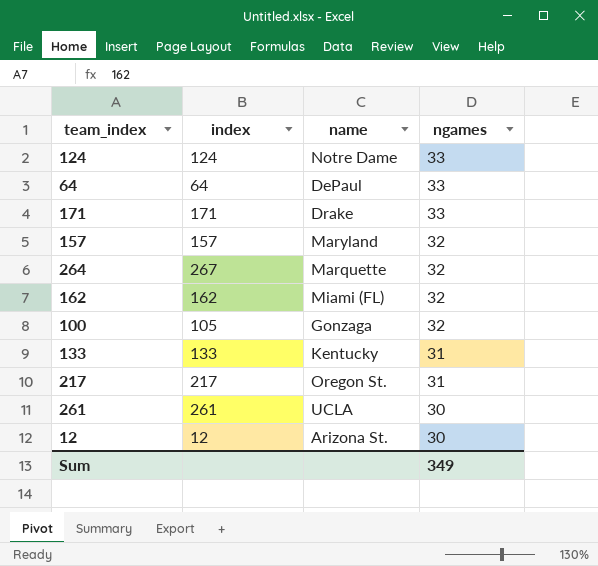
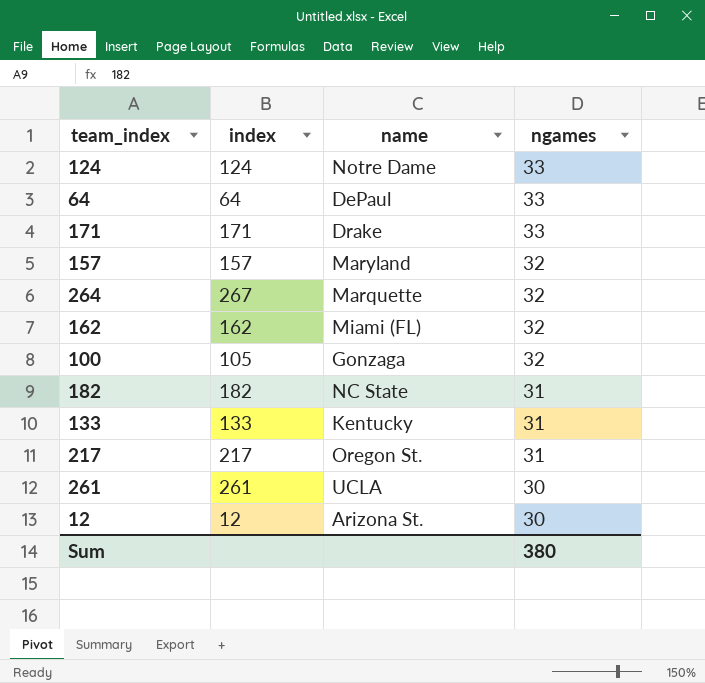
row 182: none -> 182 | NC State | 31
Sum | ngames: 349 -> 380

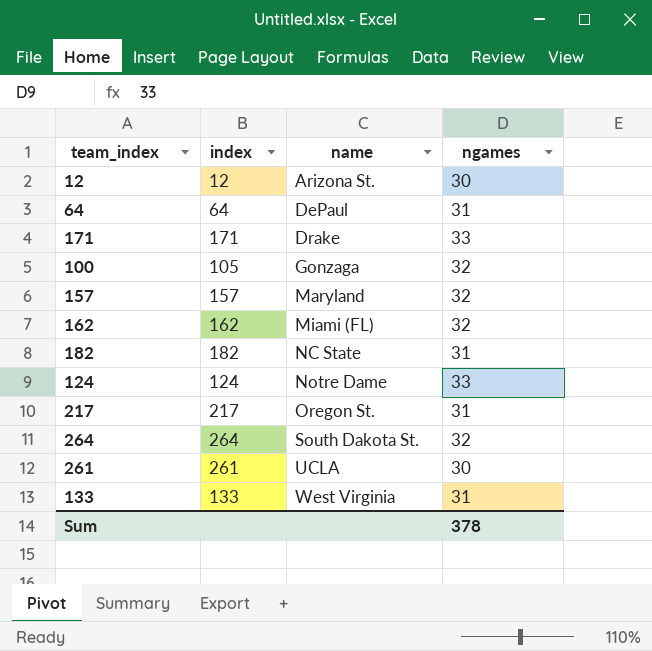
row order: ngames descending -> name ascending
64 | ngames: 33 -> 31
264 | index: 267 -> 264
264 | name: Marquette -> South Dakota St.
133 | name: Kentucky -> West Virginia
Sum | ngames: 380 -> 378

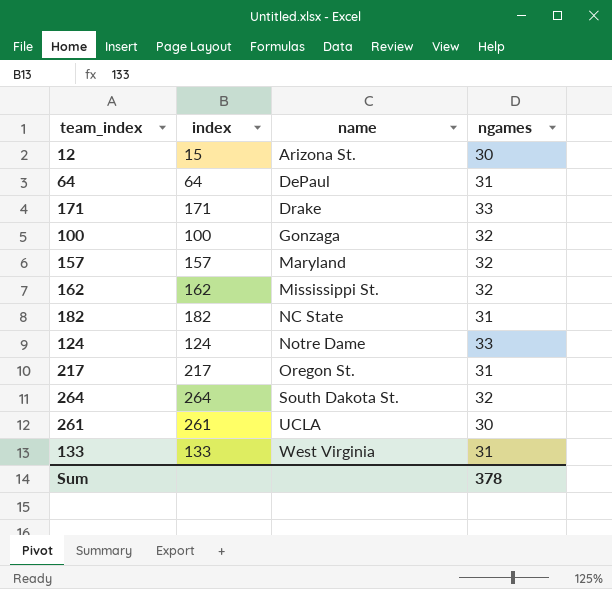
12 | index: 12 -> 15
100 | index: 105 -> 100
162 | name: Miami (FL) -> Mississippi St.

